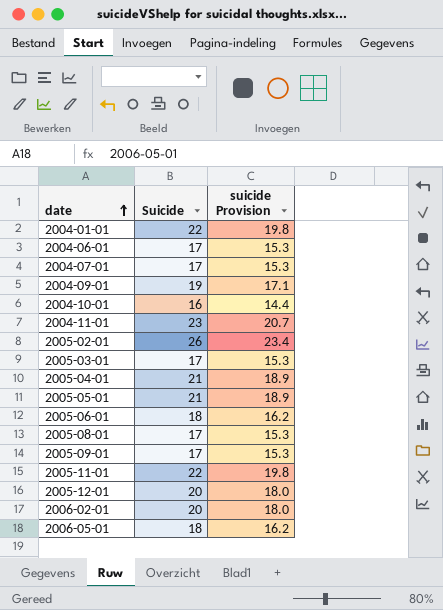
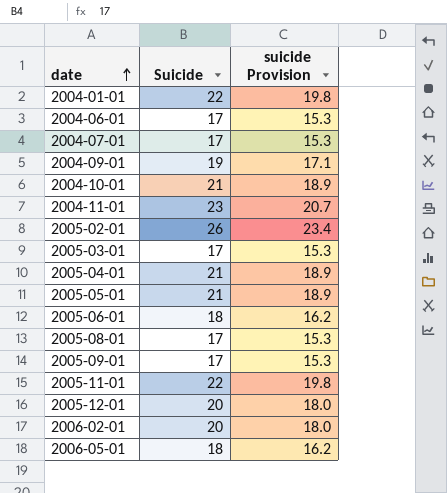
2004-10-01 | Suicide: 16 -> 21
2004-10-01 | suicide Provision: 14.4 -> 18.9

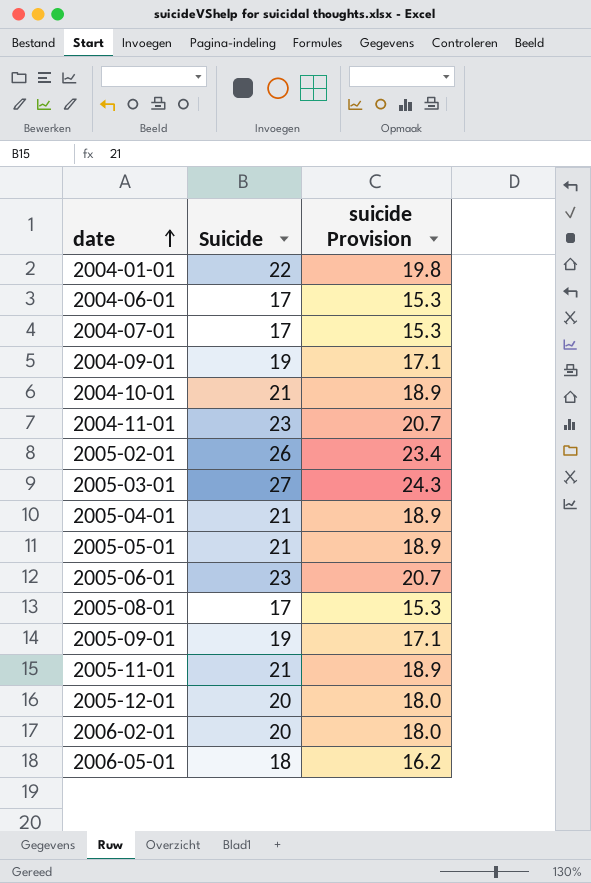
2005-03-01 | Suicide: 17 -> 27
2005-03-01 | suicide Provision: 15.3 -> 24.3
2005-06-01 | Suicide: 18 -> 23
2005-06-01 | suicide Provision: 16.2 -> 20.7
2005-09-01 | Suicide: 17 -> 19
2005-09-01 | suicide Provision: 15.3 -> 17.1
2005-11-01 | Suicide: 22 -> 21
2005-11-01 | suicide Provision: 19.8 -> 18.9

